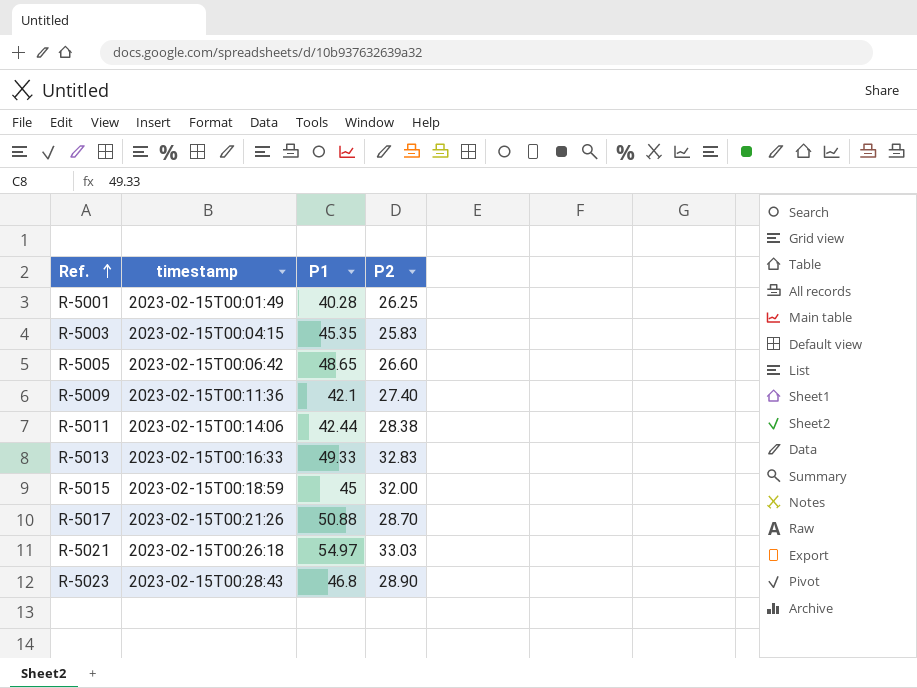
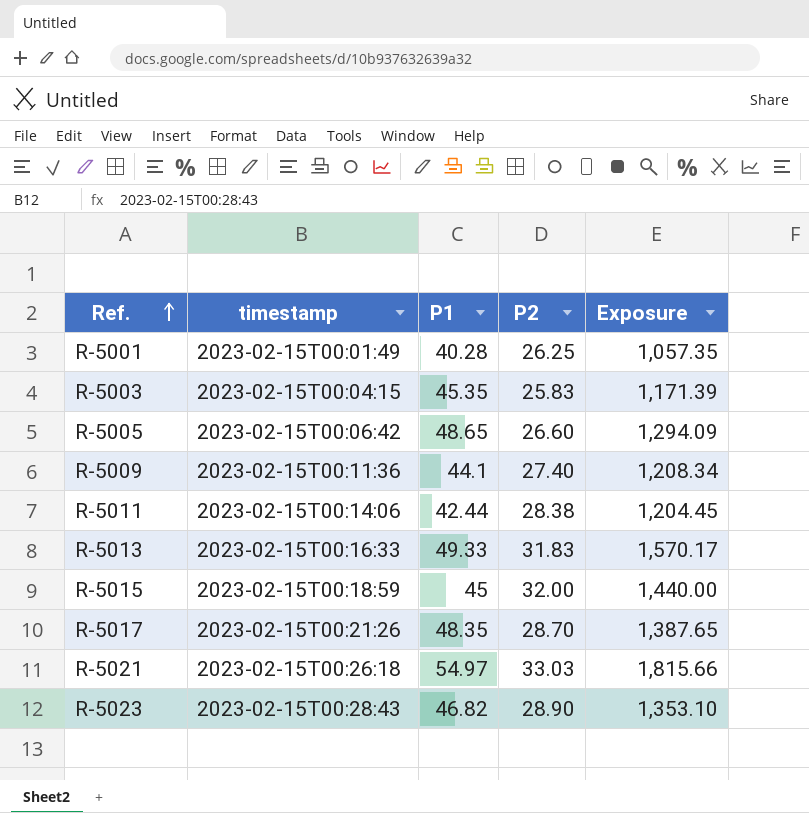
column Exposure | formula: none -> [P1] * [P2]
R-5009 | P1: 42.1 -> 44.1
R-5013 | P2: 32.83 -> 31.83
R-5017 | P1: 50.88 -> 48.35
R-5023 | P1: 46.8 -> 46.82

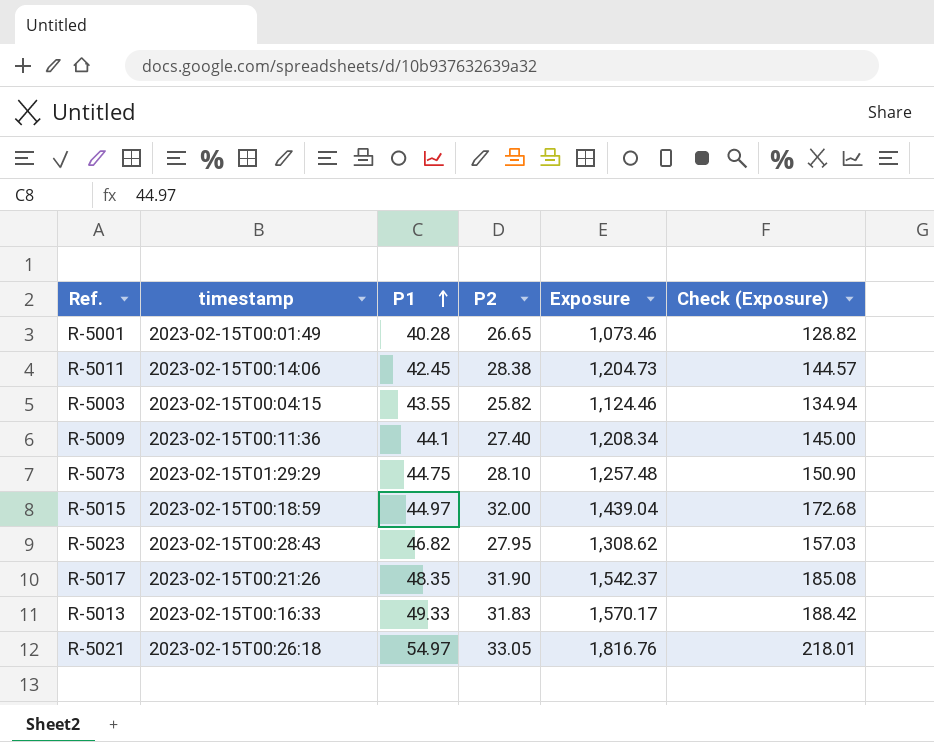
row order: Ref. ascending -> P1 ascending
column Check (Exposure) | formula: none -> [Exposure] * 0.12
row R-5005: 2023-02-15T00:06:42 | 48.65 | 26.60 | 1,294.09 -> none
R-5001 | P2: 26.25 -> 26.65
R-5001 | Exposure: 1,057.35 -> 1,073.46
R-5011 | P1: 42.44 -> 42.45
R-5011 | Exposure: 1,204.45 -> 1,204.73
R-5003 | P1: 45.35 -> 43.55
R-5003 | P2: 25.83 -> 25.82
R-5003 | Exposure: 1,171.39 -> 1,124.46
row R-5073: none -> 2023-02-15T01:29:29 | 44.75 | 28.10 | 1,257.48 | 150.90
R-5015 | P1: 45 -> 44.97
R-5015 | Exposure: 1,440.00 -> 1,439.04
R-5023 | P2: 28.90 -> 27.95
R-5023 | Exposure: 1,353.10 -> 1,308.62
R-5017 | P2: 28.70 -> 31.90
R-5017 | Exposure: 1,387.65 -> 1,542.37
R-5021 | P2: 33.03 -> 33.05
R-5021 | Exposure: 1,815.66 -> 1,816.76

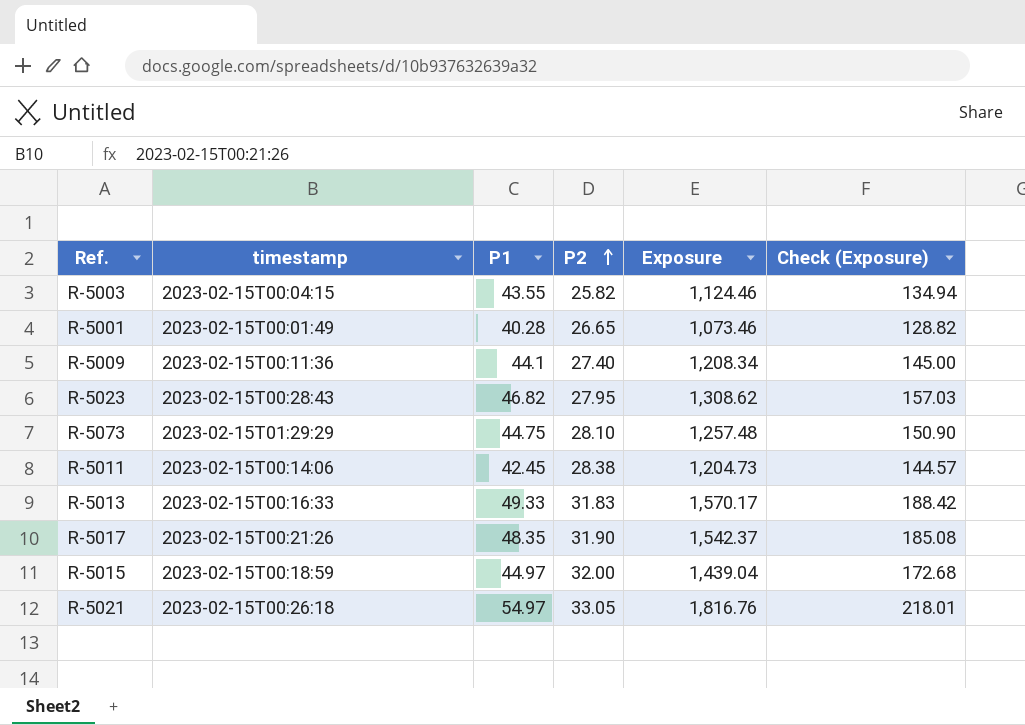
row order: P1 ascending -> P2 ascending

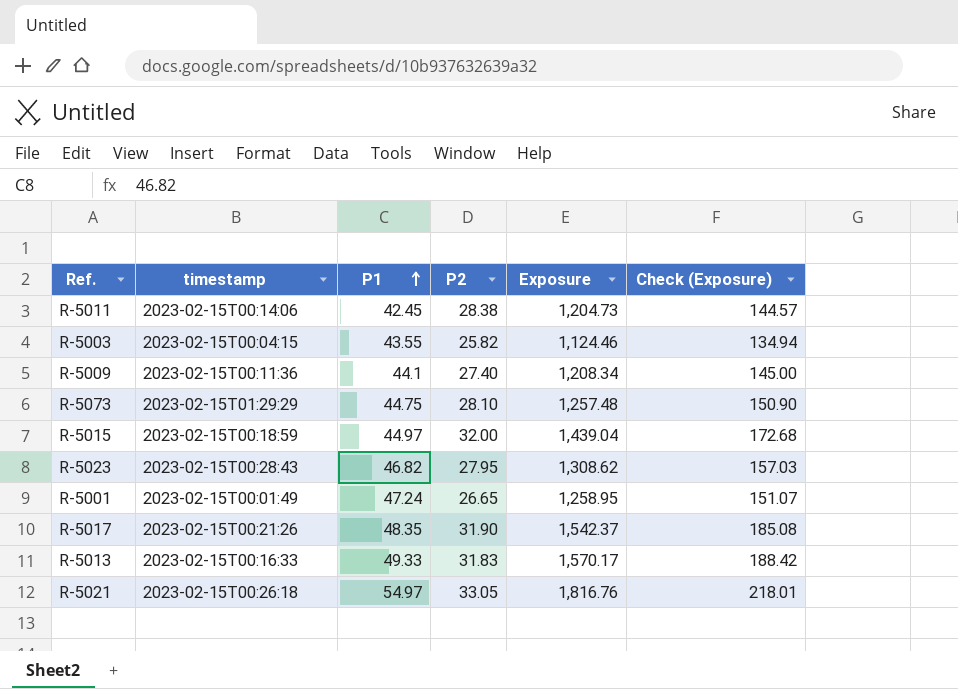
row order: P2 ascending -> P1 ascending
R-5001 | P1: 40.28 -> 47.24
R-5001 | Exposure: 1,073.46 -> 1,258.95
R-5001 | Check (Exposure): 128.82 -> 151.07

